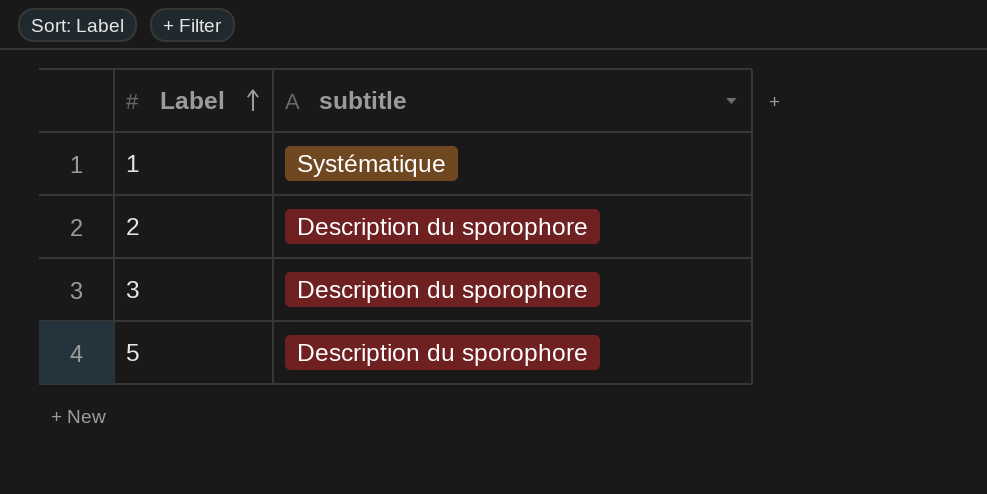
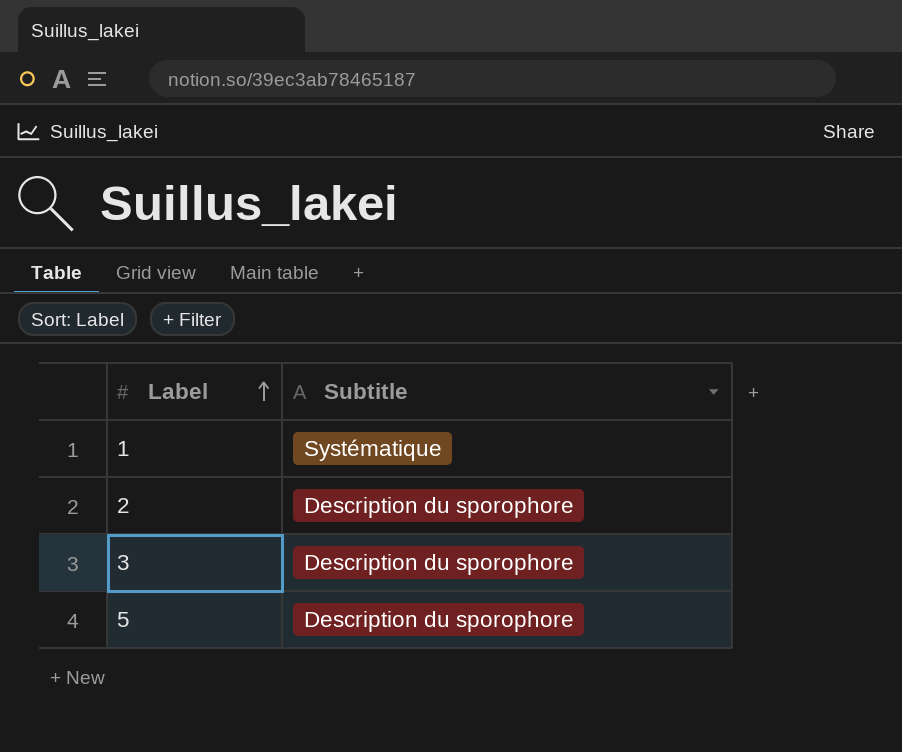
column name: subtitle -> Subtitle

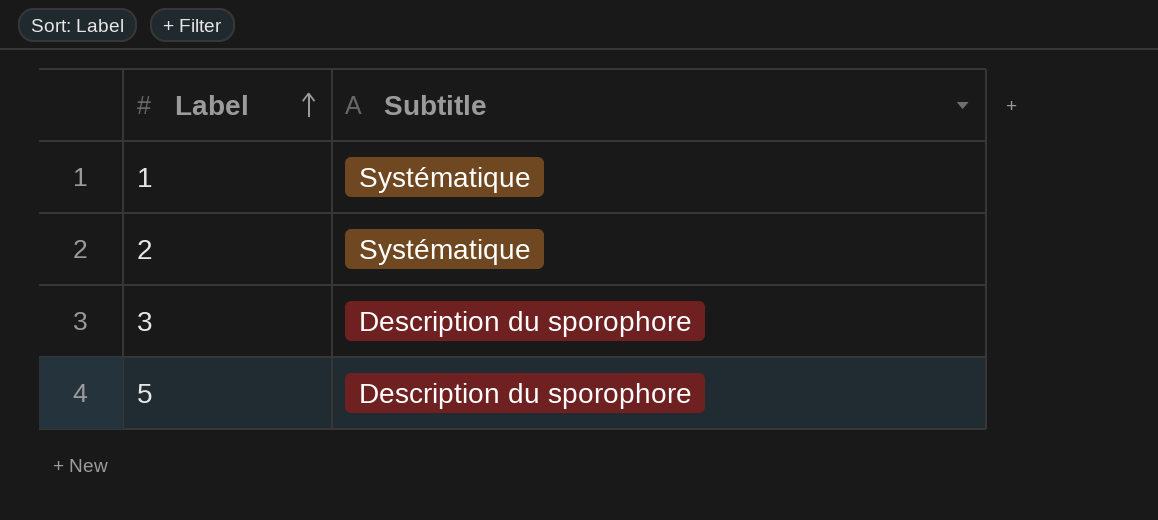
2 | Subtitle: Description du sporophore -> Systématique

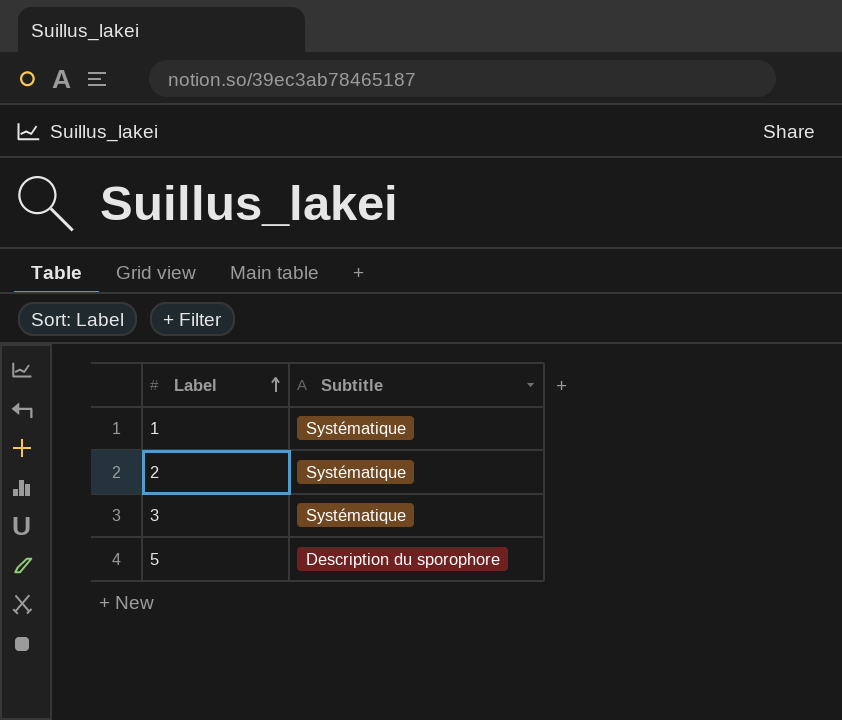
3 | Subtitle: Description du sporophore -> Systématique

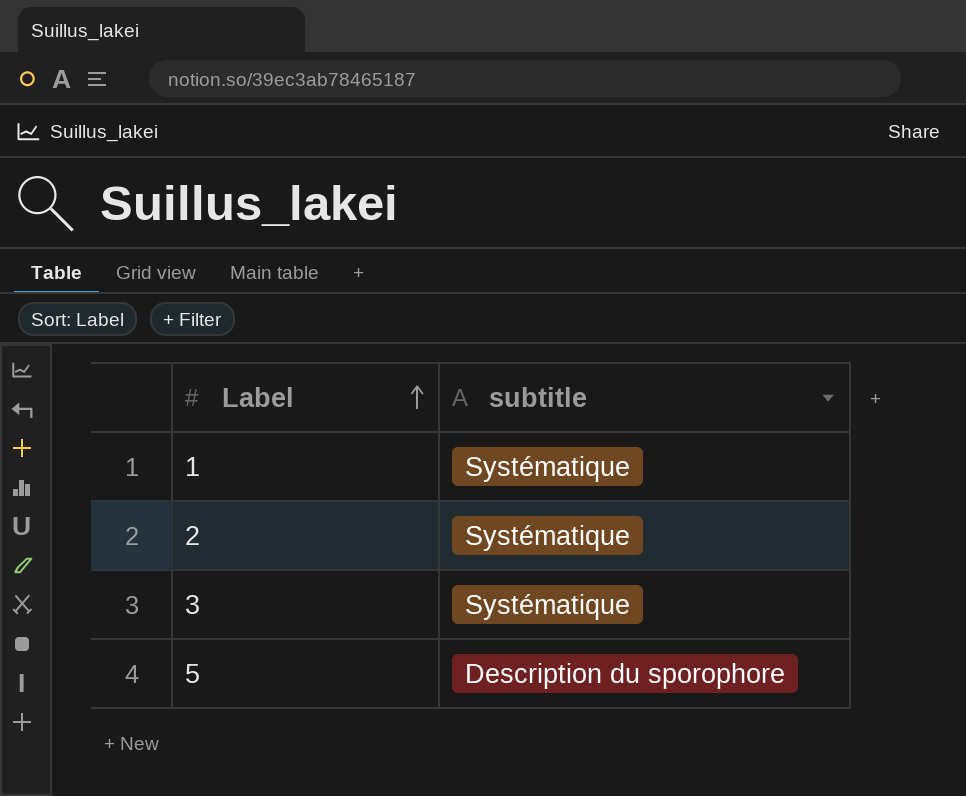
column name: Subtitle -> subtitle

